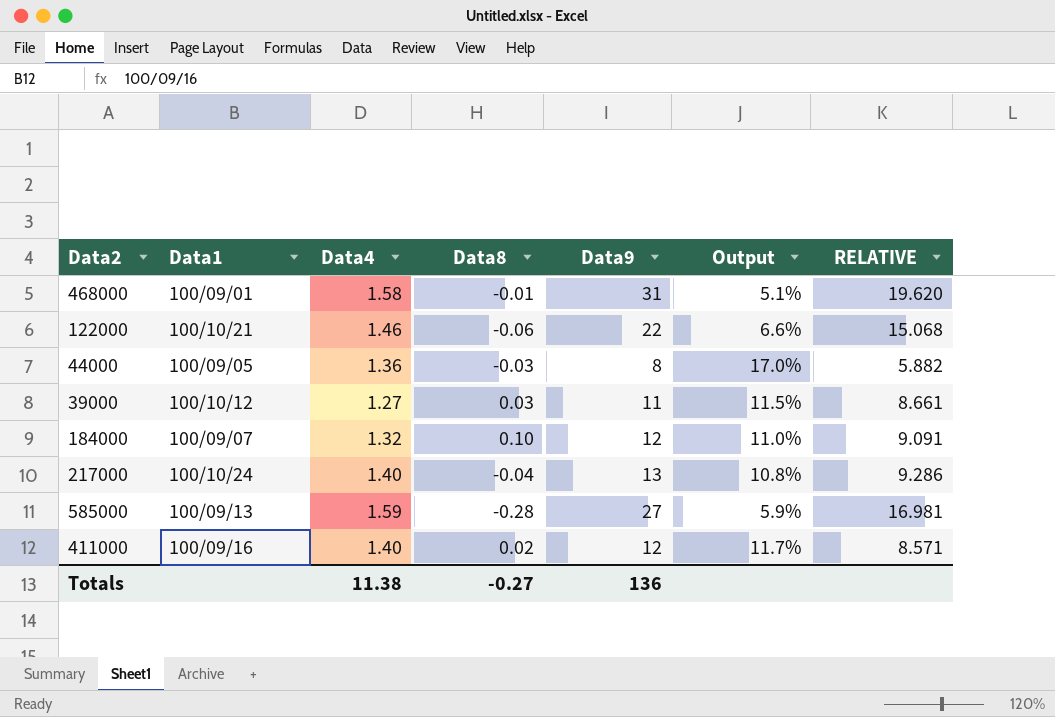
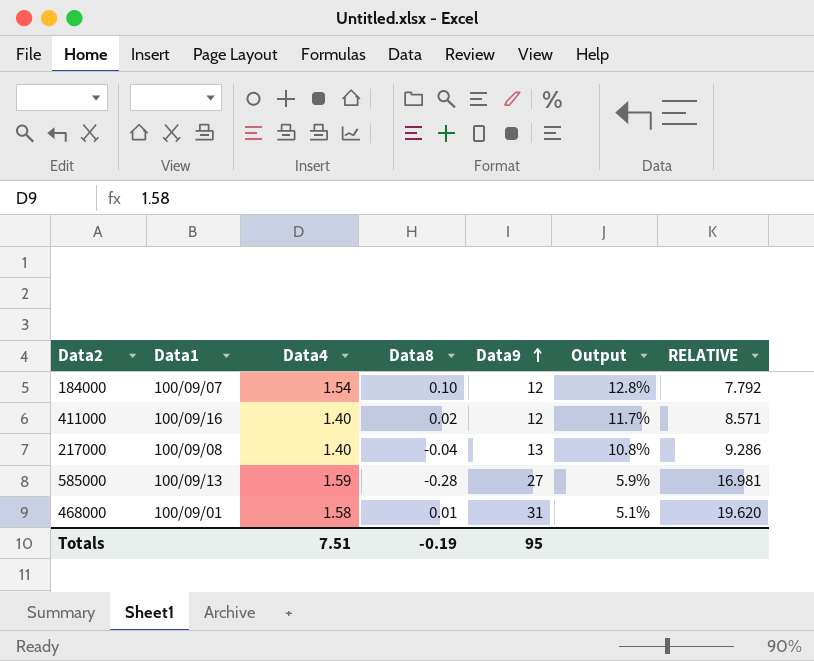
row order: none -> Data9 ascending
row 122000: 100/10/21 | 1.46 | -0.06 | 22 | 6.6% | 15.068 -> none
row 44000: 100/09/05 | 1.36 | -0.03 | 8 | 17.0% | 5.882 -> none
row 39000: 100/10/12 | 1.27 | 0.03 | 11 | 11.5% | 8.661 -> none
184000 | Data4: 1.32 -> 1.54
184000 | Output: 11.0% -> 12.8%
184000 | RELATIVE: 9.091 -> 7.792
217000 | Data1: 100/10/24 -> 100/09/08
468000 | Data8: -0.01 -> 0.01
Totals | Data4: 11.38 -> 7.51
Totals | Data8: -0.27 -> -0.19
Totals | Data9: 136 -> 95

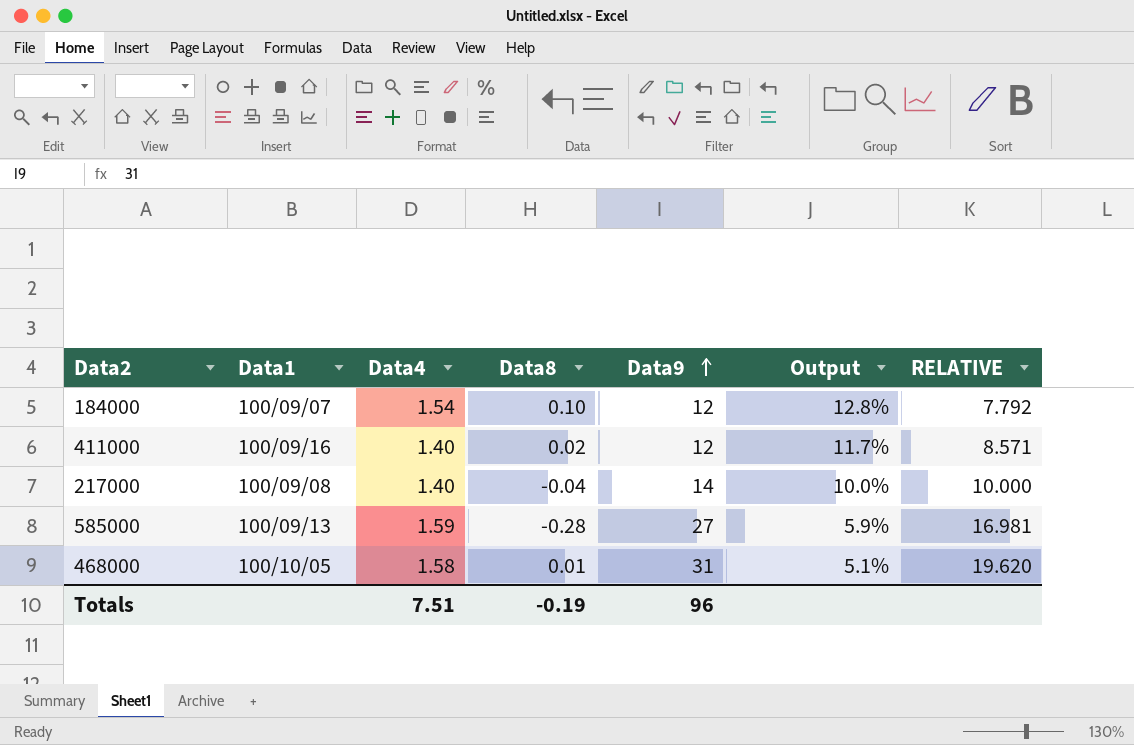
217000 | Data9: 13 -> 14
217000 | Output: 10.8% -> 10.0%
217000 | RELATIVE: 9.286 -> 10.000
468000 | Data1: 100/09/01 -> 100/10/05
Totals | Data9: 95 -> 96

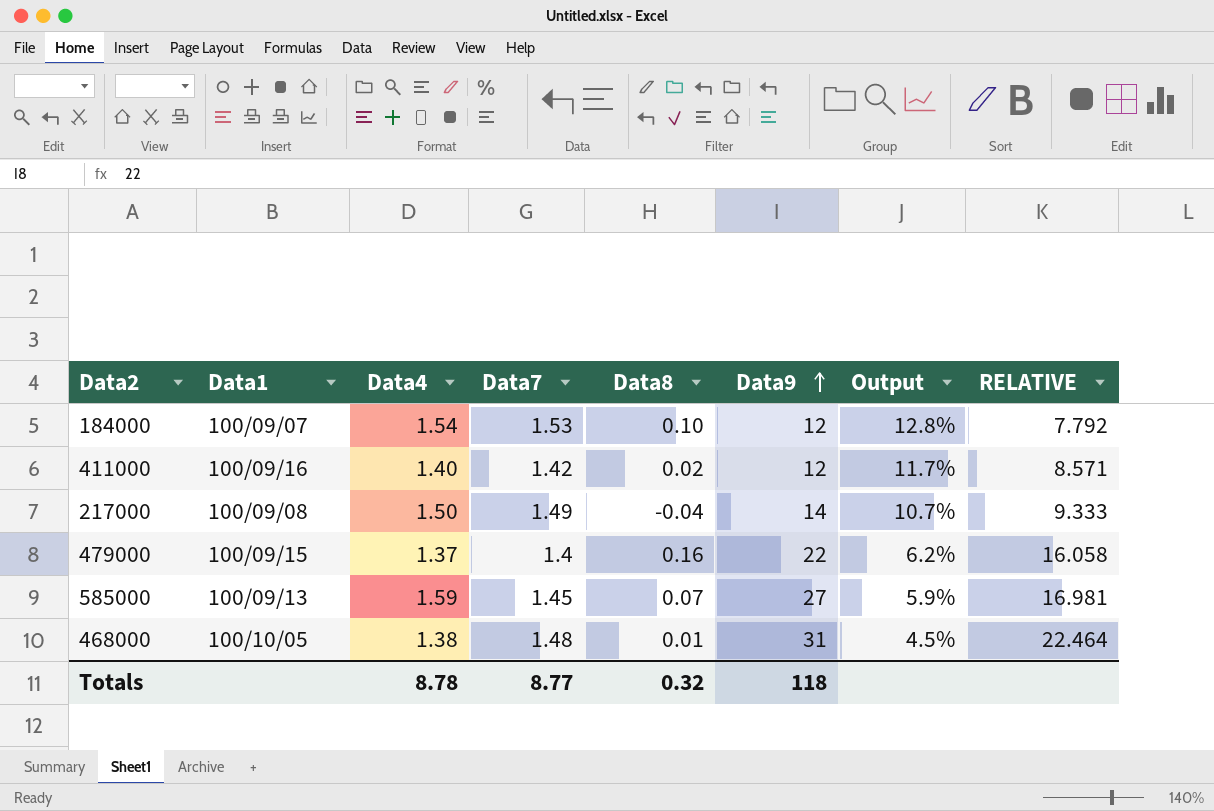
column Data7 | position: none -> 4
217000 | Data4: 1.40 -> 1.50
217000 | Output: 10.0% -> 10.7%
217000 | RELATIVE: 10.000 -> 9.333
row 479000: none -> 100/09/15 | 1.37 | 1.4 | 0.16 | 22 | 6.2% | 16.058
585000 | Data8: -0.28 -> 0.07
468000 | Data4: 1.58 -> 1.38
468000 | Output: 5.1% -> 4.5%
468000 | RELATIVE: 19.620 -> 22.464
Totals | Data4: 7.51 -> 8.78
Totals | Data8: -0.19 -> 0.32
Totals | Data9: 96 -> 118

